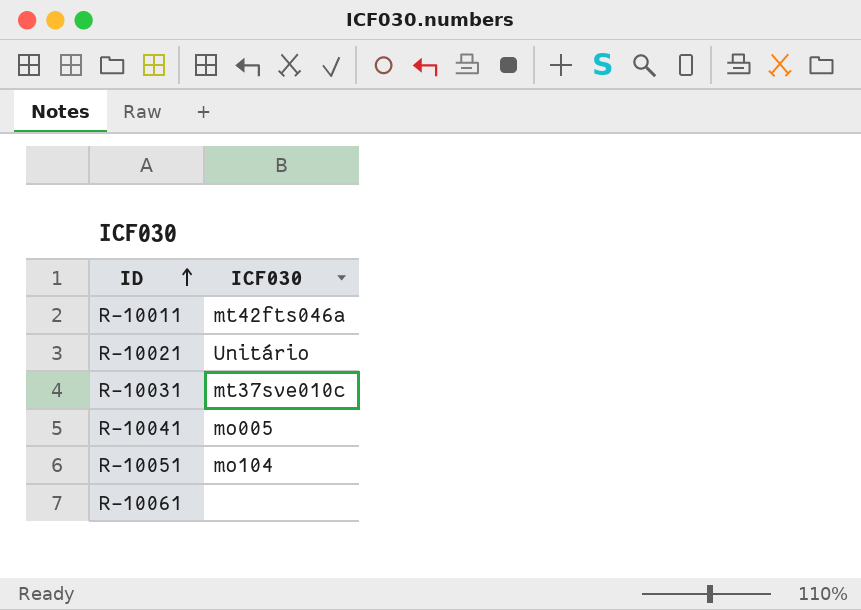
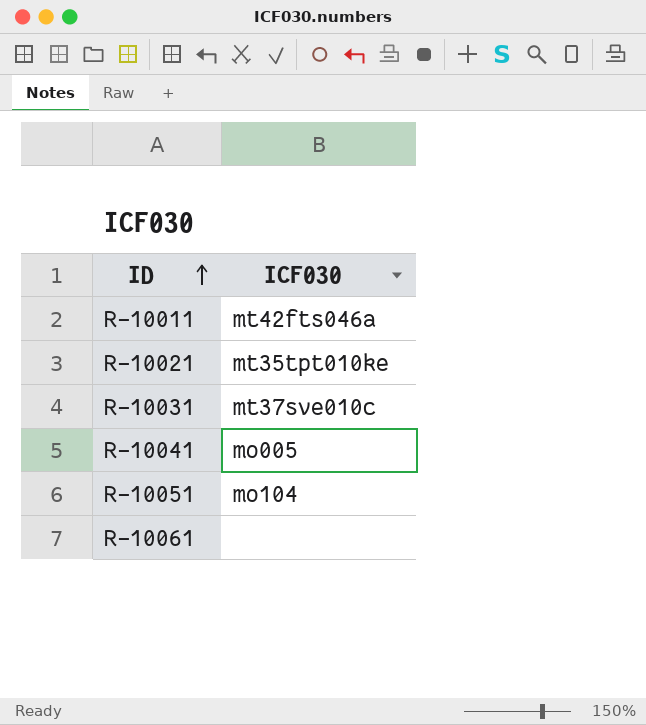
R-10021 | ICF030: Unitário -> mt35tpt010ke

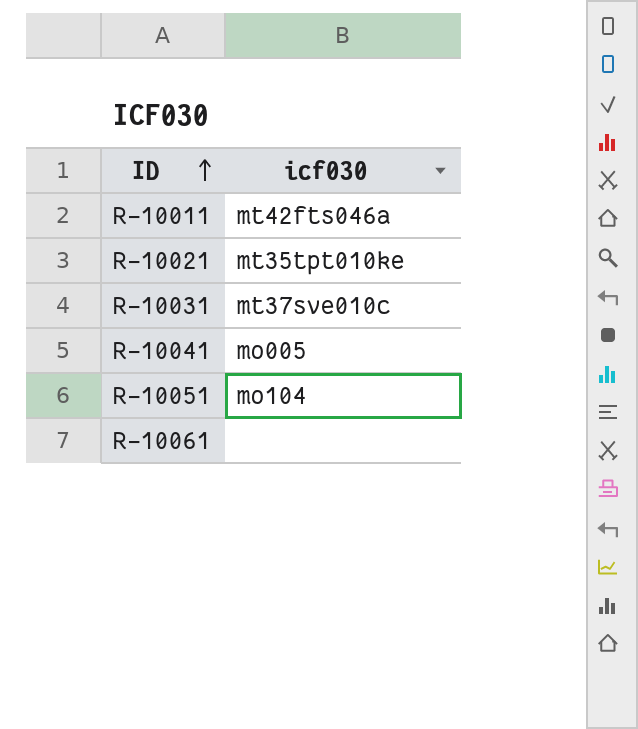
column name: ICF030 -> icf030

